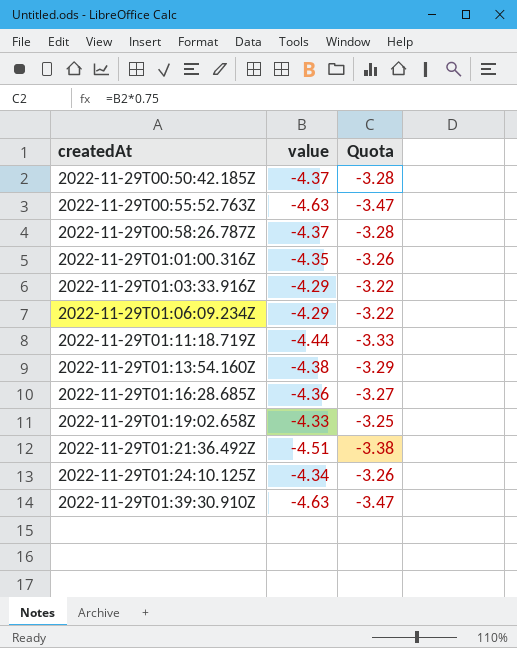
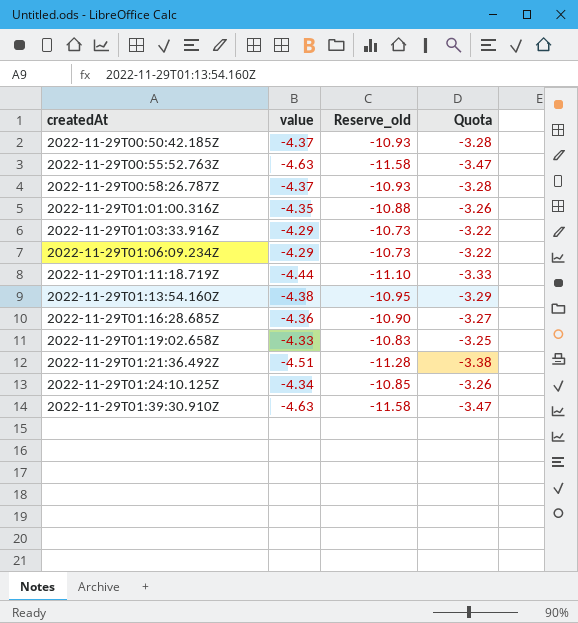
column Reserve_old | formula: none -> [value] * 2.5

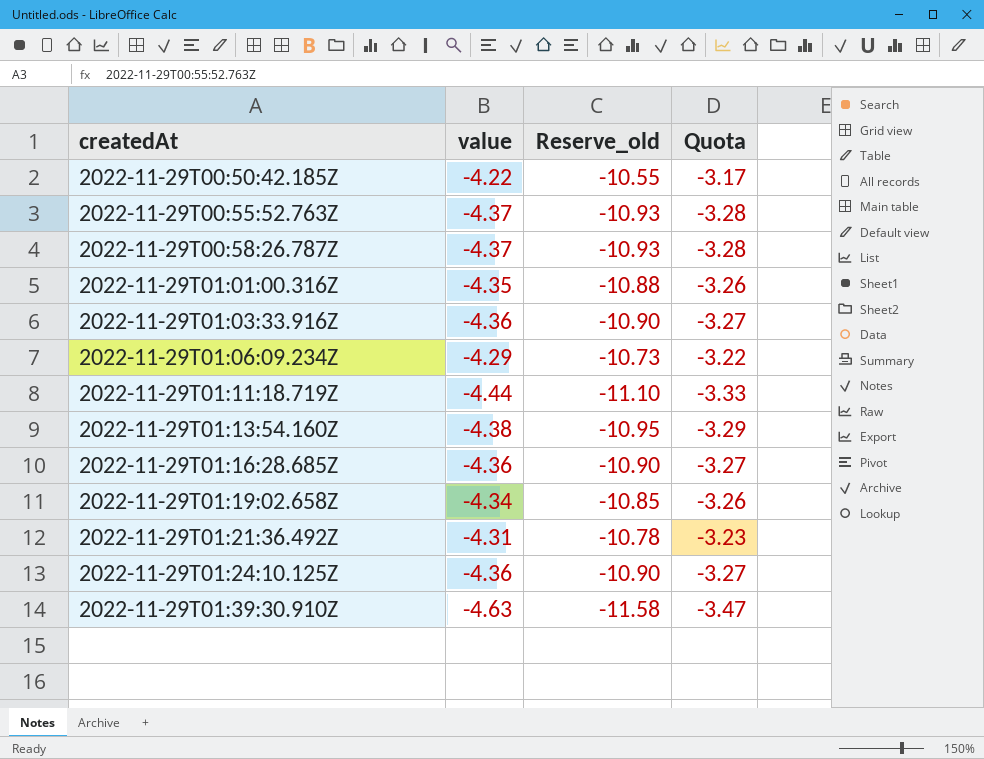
2022-11-29T00:50:42.185Z | value: -4.37 -> -4.22
2022-11-29T00:50:42.185Z | Reserve_old: -10.93 -> -10.55
2022-11-29T00:50:42.185Z | Quota: -3.28 -> -3.17
2022-11-29T00:55:52.763Z | value: -4.63 -> -4.37
2022-11-29T00:55:52.763Z | Reserve_old: -11.58 -> -10.93
2022-11-29T00:55:52.763Z | Quota: -3.47 -> -3.28
2022-11-29T01:03:33.916Z | value: -4.29 -> -4.36
2022-11-29T01:03:33.916Z | Reserve_old: -10.73 -> -10.90
2022-11-29T01:03:33.916Z | Quota: -3.22 -> -3.27
2022-11-29T01:19:02.658Z | value: -4.33 -> -4.34
2022-11-29T01:19:02.658Z | Reserve_old: -10.83 -> -10.85
2022-11-29T01:19:02.658Z | Quota: -3.25 -> -3.26
2022-11-29T01:21:36.492Z | value: -4.51 -> -4.31
2022-11-29T01:21:36.492Z | Reserve_old: -11.28 -> -10.78
2022-11-29T01:21:36.492Z | Quota: -3.38 -> -3.23
2022-11-29T01:24:10.125Z | value: -4.34 -> -4.36
2022-11-29T01:24:10.125Z | Reserve_old: -10.85 -> -10.90
2022-11-29T01:24:10.125Z | Quota: -3.26 -> -3.27

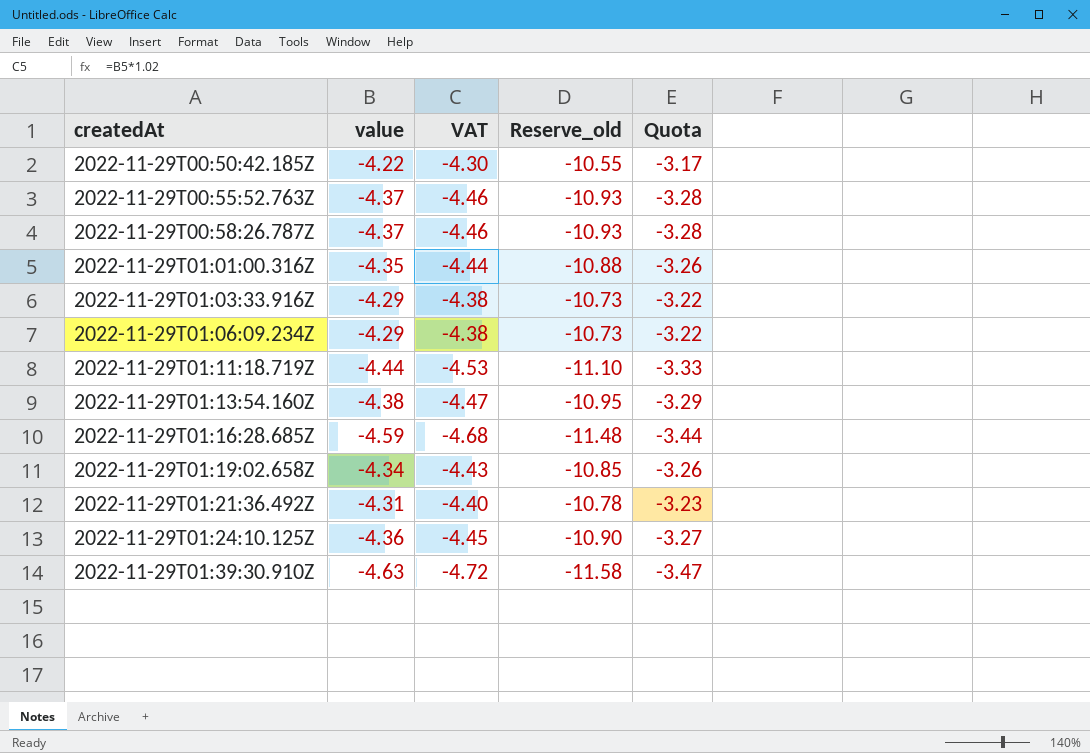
column VAT | formula: none -> [value] * 1.02
2022-11-29T01:03:33.916Z | value: -4.36 -> -4.29
2022-11-29T01:03:33.916Z | Reserve_old: -10.90 -> -10.73
2022-11-29T01:03:33.916Z | Quota: -3.27 -> -3.22
2022-11-29T01:16:28.685Z | value: -4.36 -> -4.59
2022-11-29T01:16:28.685Z | Reserve_old: -10.90 -> -11.48
2022-11-29T01:16:28.685Z | Quota: -3.27 -> -3.44

